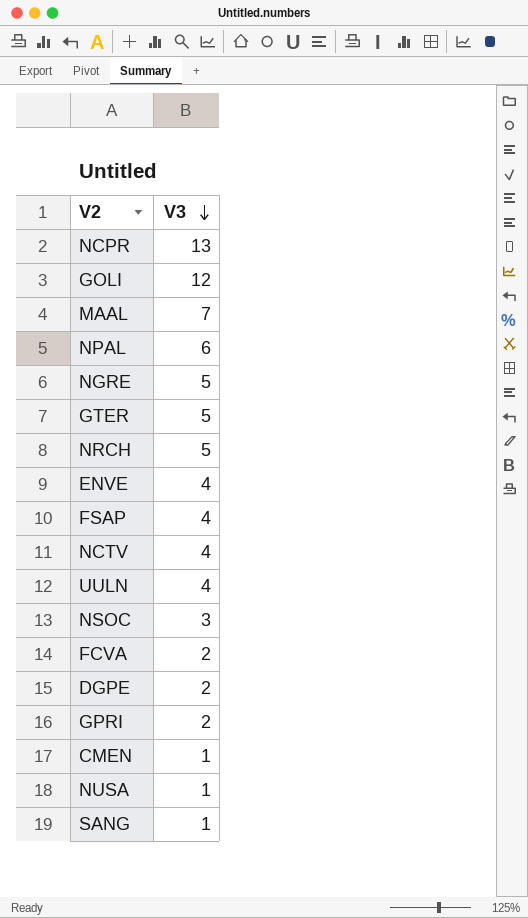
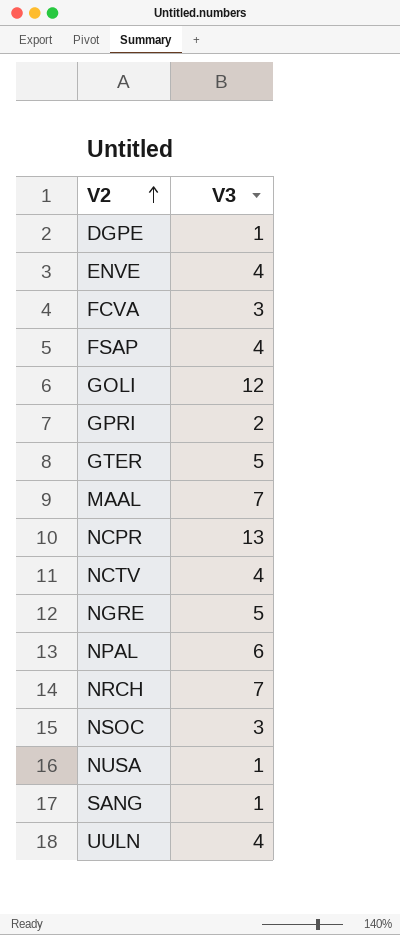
row order: V3 descending -> V2 ascending
row CMEN: 1 -> none
DGPE | V3: 2 -> 1
FCVA | V3: 2 -> 3
NRCH | V3: 5 -> 7

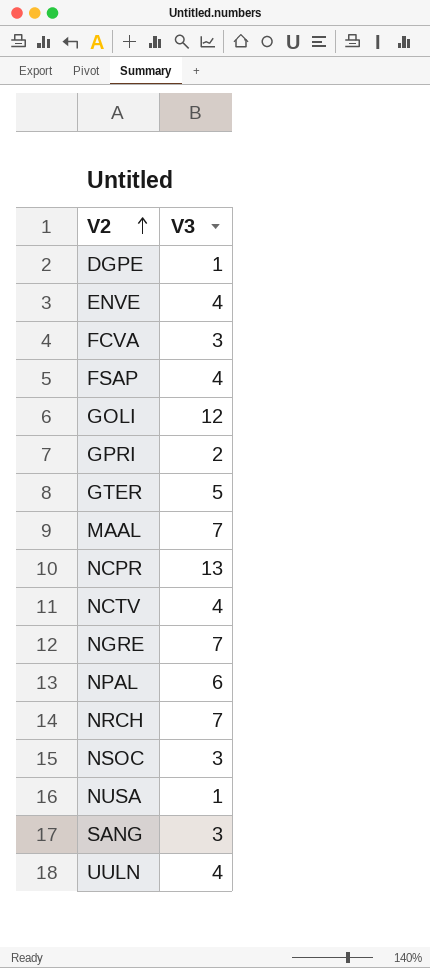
NGRE | V3: 5 -> 7
SANG | V3: 1 -> 3

